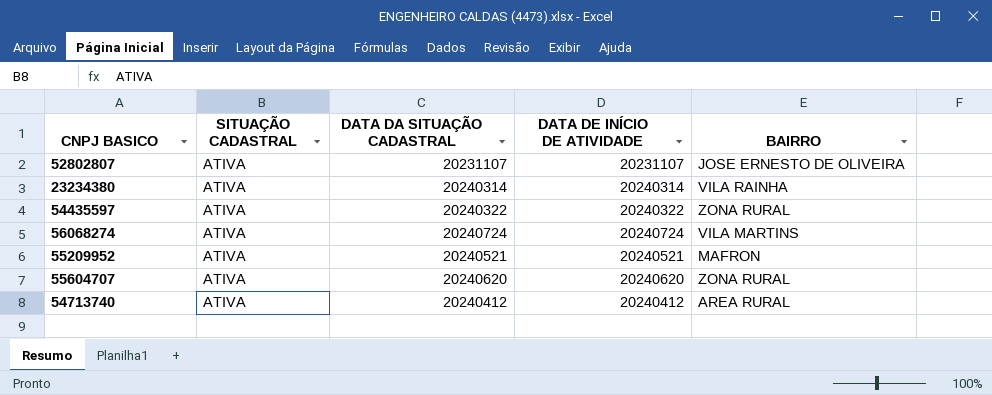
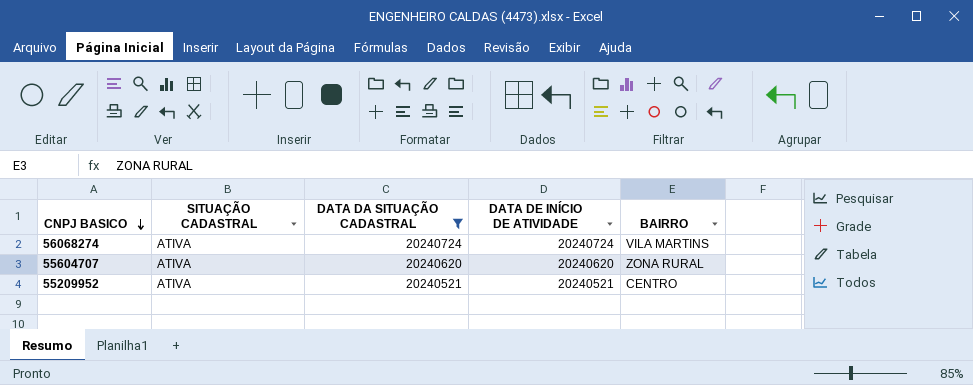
filter: none -> DATA DA SITUAÇÃO CADASTRAL >= 20240521
row order: none -> CNPJ BASICO descending
55209952 | BAIRRO: MAFRON -> CENTRO

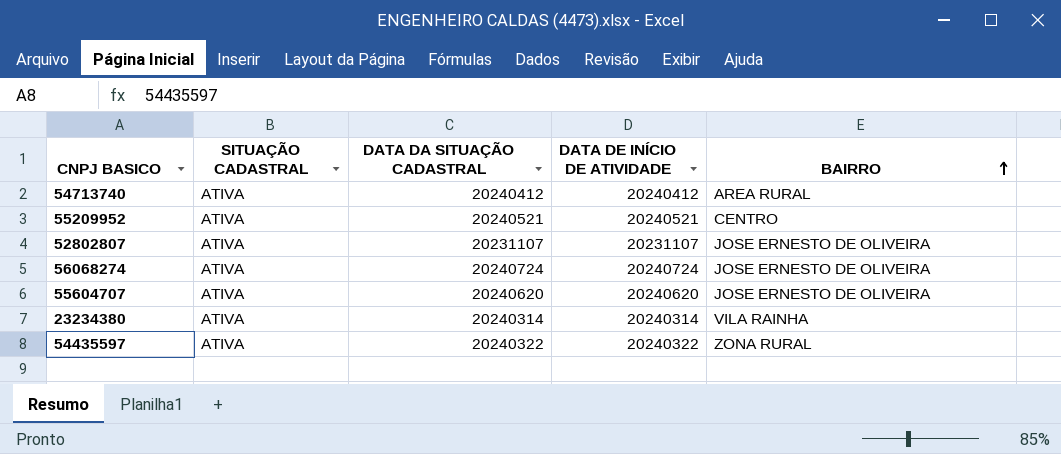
filter: DATA DA SITUAÇÃO CADASTRAL >= 20240521 -> none
row order: CNPJ BASICO descending -> BAIRRO ascending
56068274 | BAIRRO: VILA MARTINS -> JOSE ERNESTO DE OLIVEIRA
55604707 | BAIRRO: ZONA RURAL -> JOSE ERNESTO DE OLIVEIRA

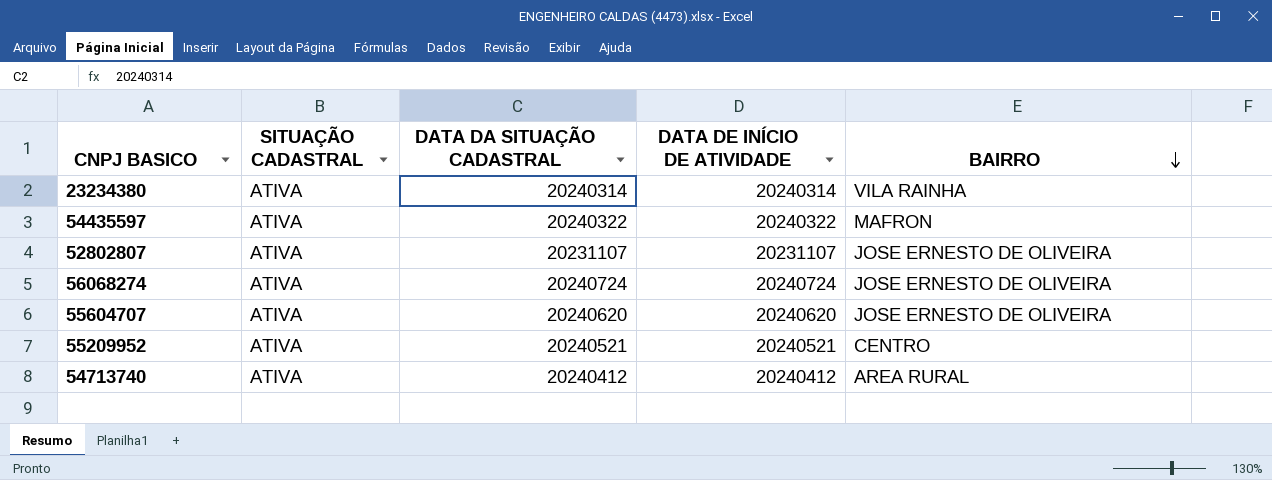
row order: BAIRRO ascending -> BAIRRO descending
54435597 | BAIRRO: ZONA RURAL -> MAFRON

